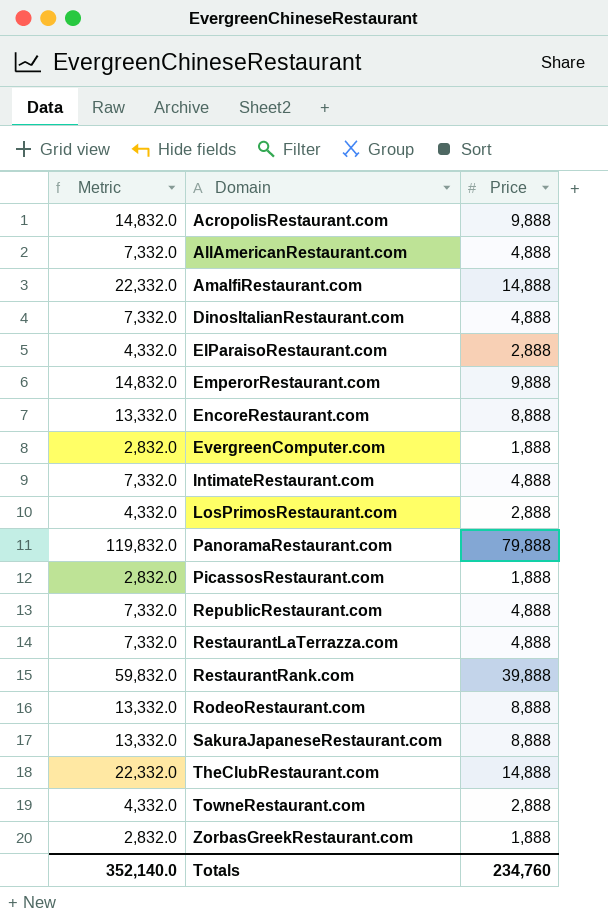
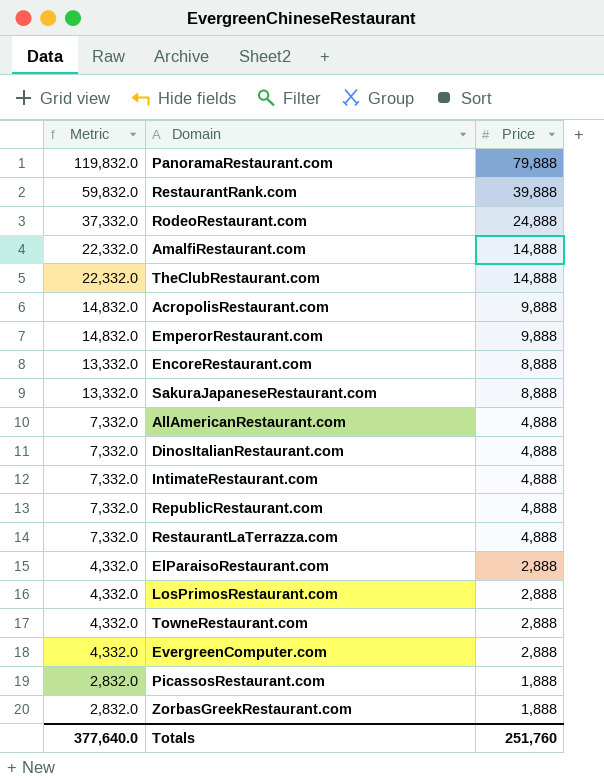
row order: Domain ascending -> Metric descending
RodeoRestaurant.com | Metric: 13,332.0 -> 37,332.0
RodeoRestaurant.com | Price: 8,888 -> 24,888
EvergreenComputer.com | Metric: 2,832.0 -> 4,332.0
EvergreenComputer.com | Price: 1,888 -> 2,888
Totals | Metric: 352,140.0 -> 377,640.0
Totals | Price: 234,760 -> 251,760

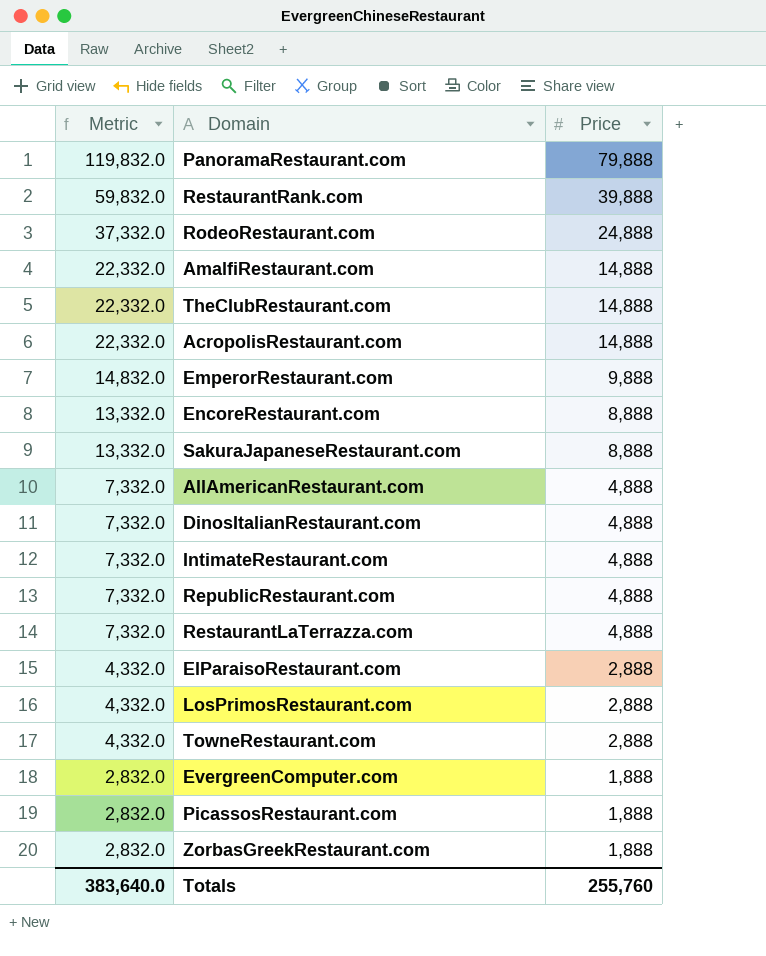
AcropolisRestaurant.com | Metric: 14,832.0 -> 22,332.0
AcropolisRestaurant.com | Price: 9,888 -> 14,888
EvergreenComputer.com | Metric: 4,332.0 -> 2,832.0
EvergreenComputer.com | Price: 2,888 -> 1,888
Totals | Metric: 377,640.0 -> 383,640.0
Totals | Price: 251,760 -> 255,760

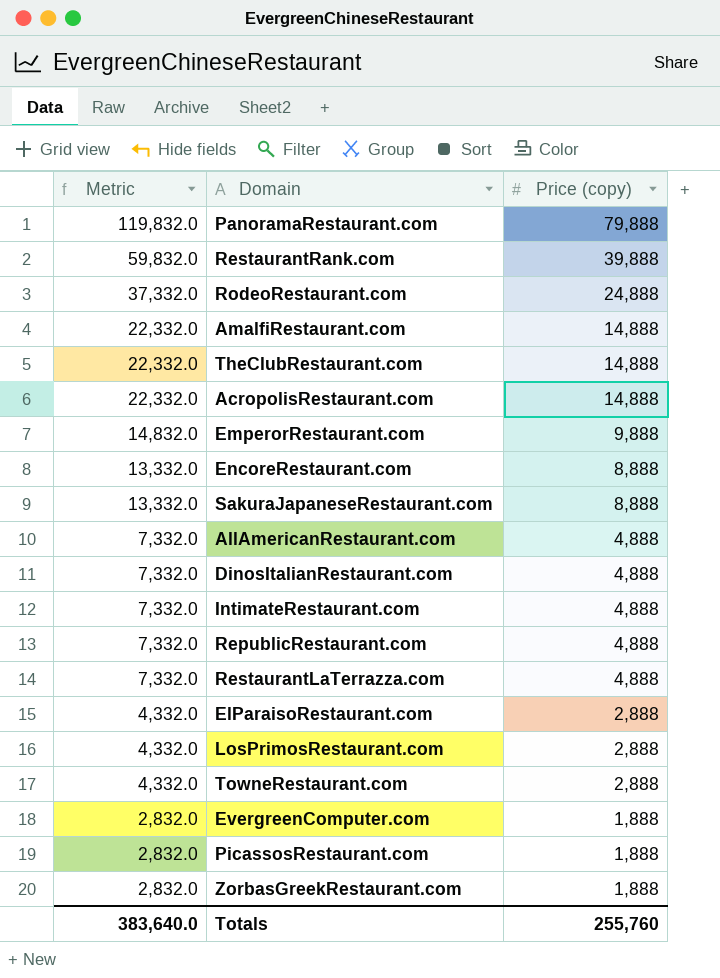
column name: Price -> Price (copy)

